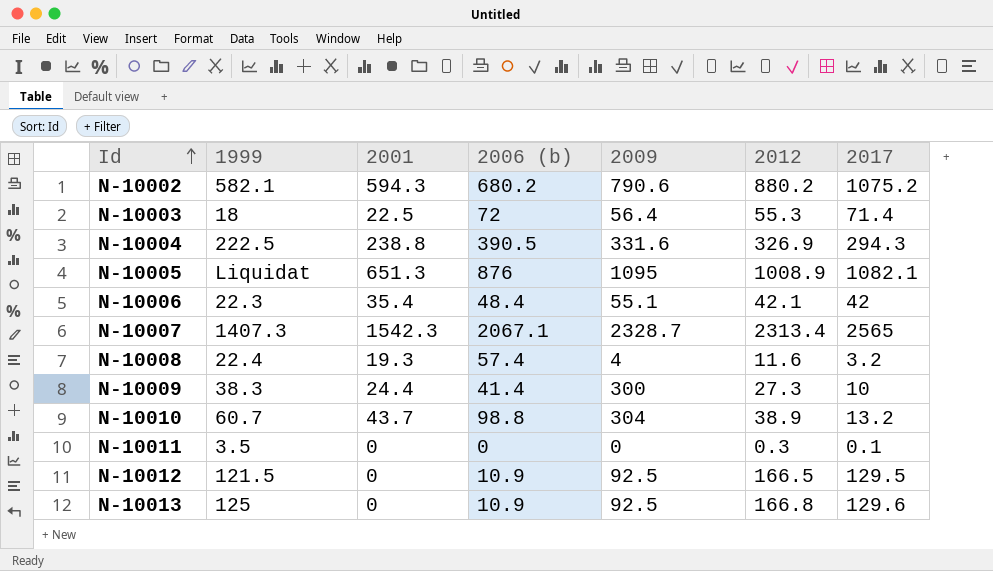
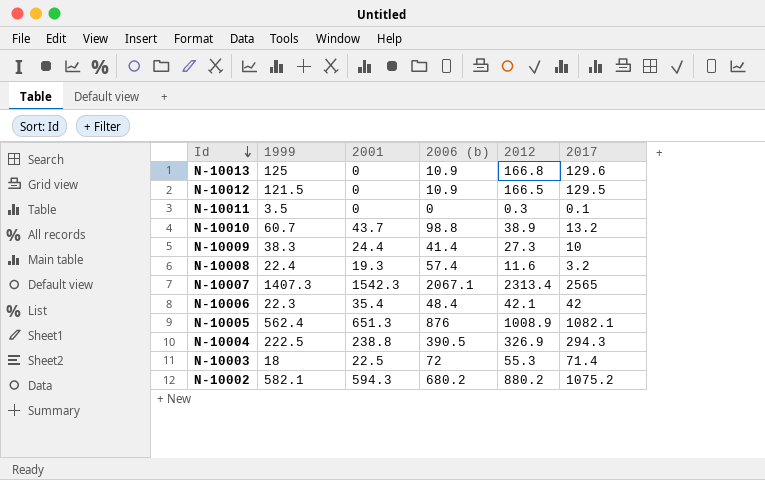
row order: Id ascending -> Id descending
column 2009 | position: 5 -> none
N-10005 | 1999: Liquidat -> 562.4

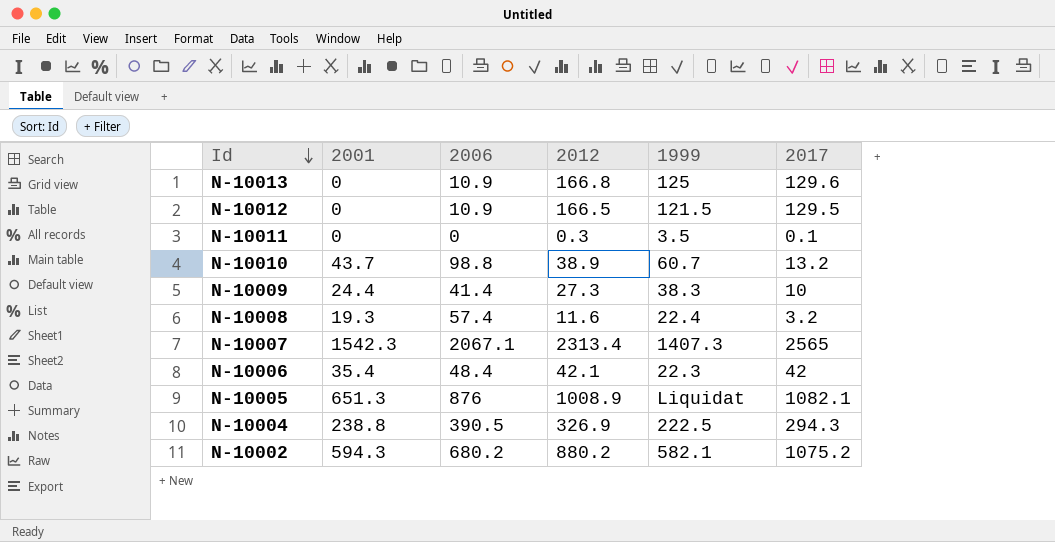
column name: 2006 (b) -> 2006
column 1999 | position: 2 -> 5
row N-10003: 18 | 22.5 | 72 | 55.3 | 71.4 -> none
N-10005 | 1999: 562.4 -> Liquidat

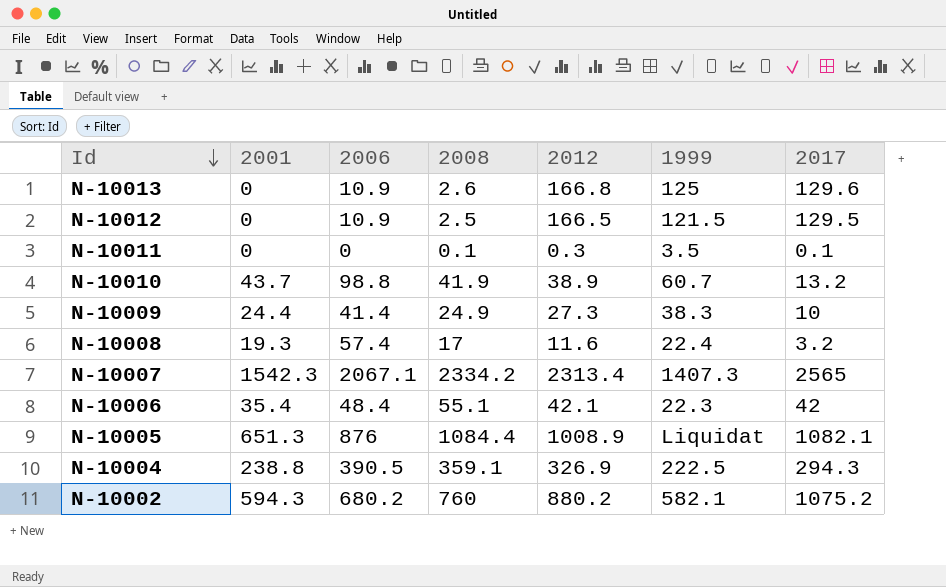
column 2008 | position: none -> 4

